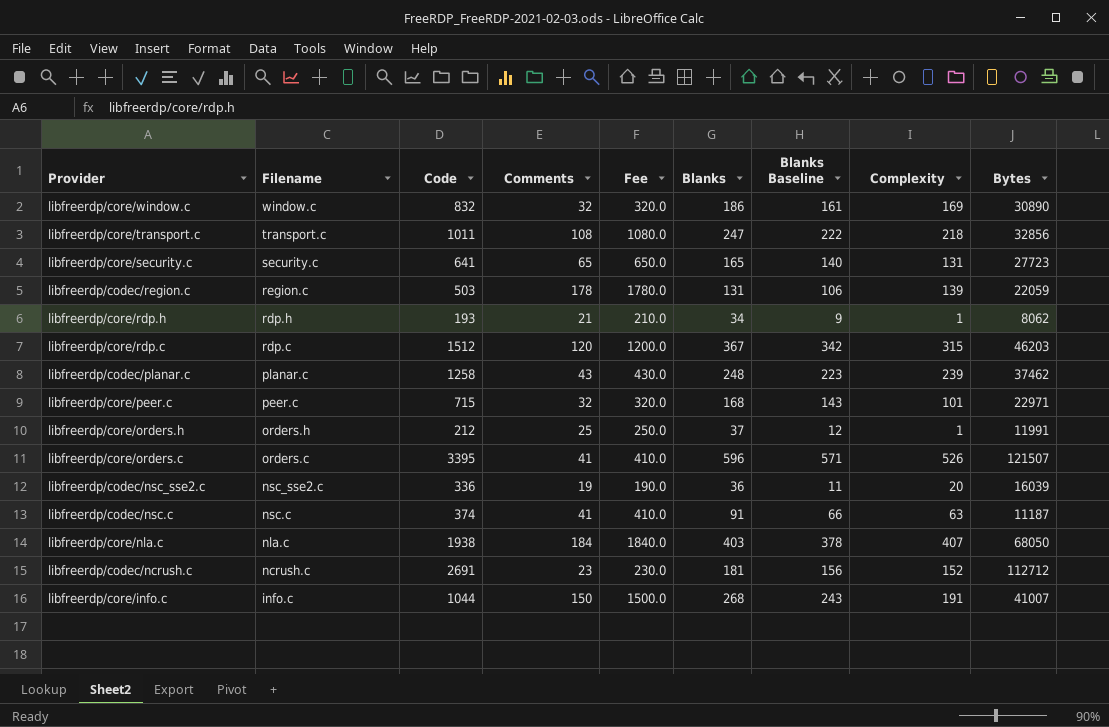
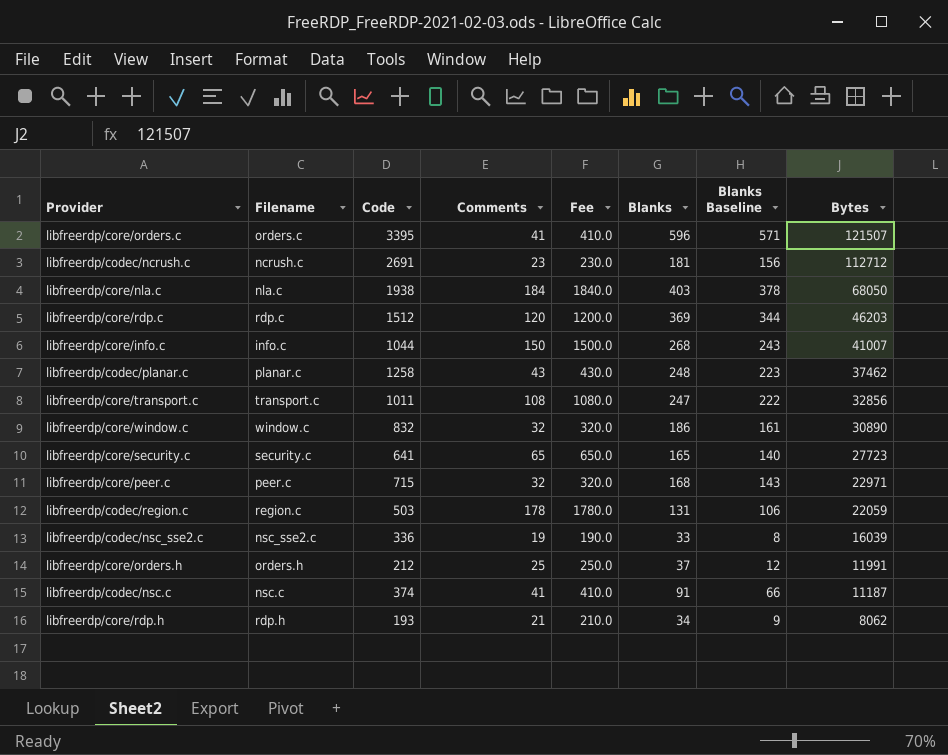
row order: Filename descending -> Bytes descending
column Complexity | position: 8 -> none
libfreerdp/core/rdp.c | Blanks: 367 -> 369
libfreerdp/core/rdp.c | Blanks Baseline: 342 -> 344
libfreerdp/codec/nsc_sse2.c | Blanks: 36 -> 33
libfreerdp/codec/nsc_sse2.c | Blanks Baseline: 11 -> 8

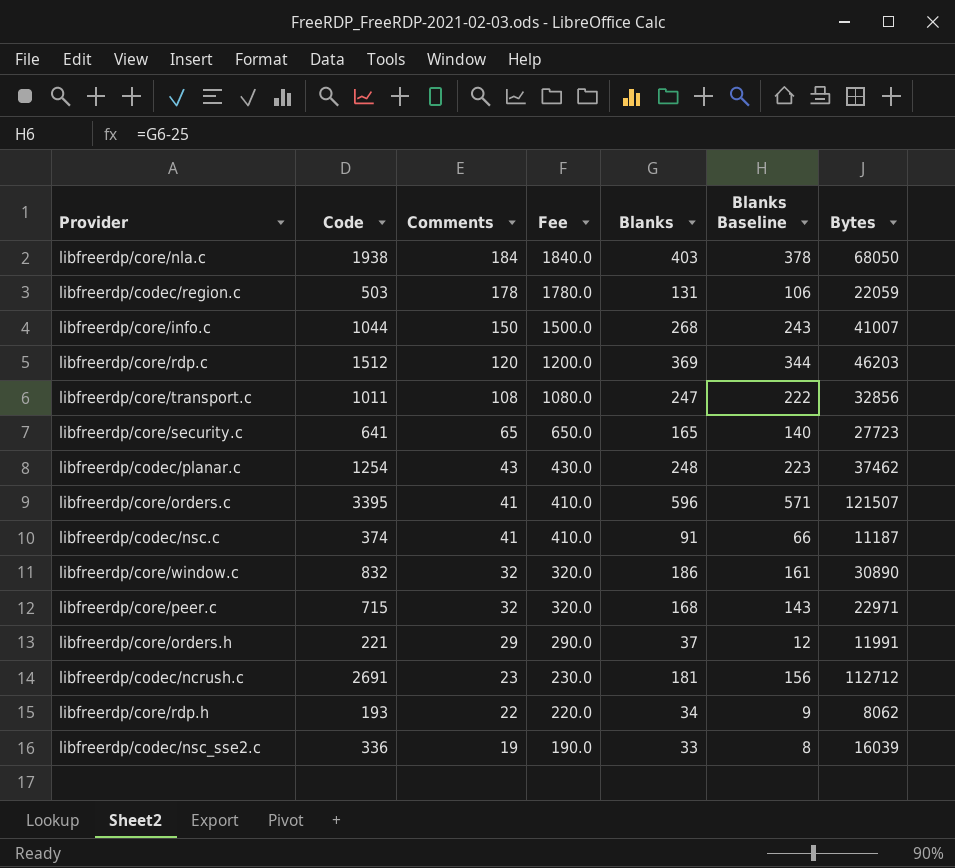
row order: Bytes descending -> Comments descending
column Filename | position: 2 -> none
libfreerdp/codec/planar.c | Code: 1258 -> 1254
libfreerdp/core/orders.h | Code: 212 -> 221
libfreerdp/core/orders.h | Comments: 25 -> 29
libfreerdp/core/orders.h | Fee: 250.0 -> 290.0
libfreerdp/core/rdp.h | Comments: 21 -> 22
libfreerdp/core/rdp.h | Fee: 210.0 -> 220.0

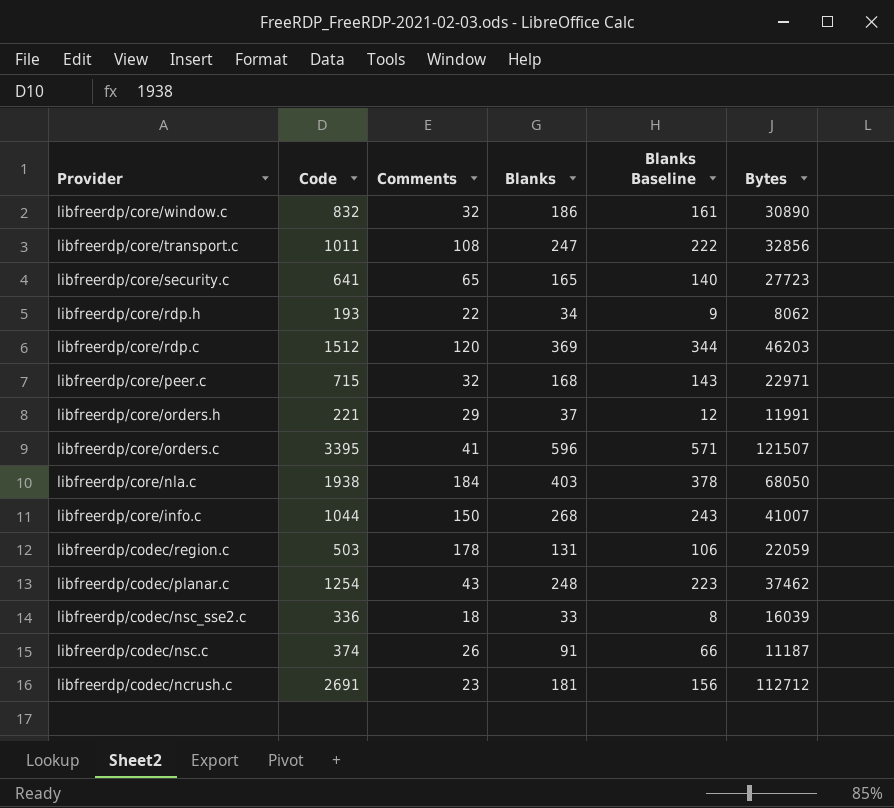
row order: Comments descending -> Provider descending
column Fee | formula: [Comments] * 10 -> none
libfreerdp/codec/nsc_sse2.c | Comments: 19 -> 18
libfreerdp/codec/nsc.c | Comments: 41 -> 26

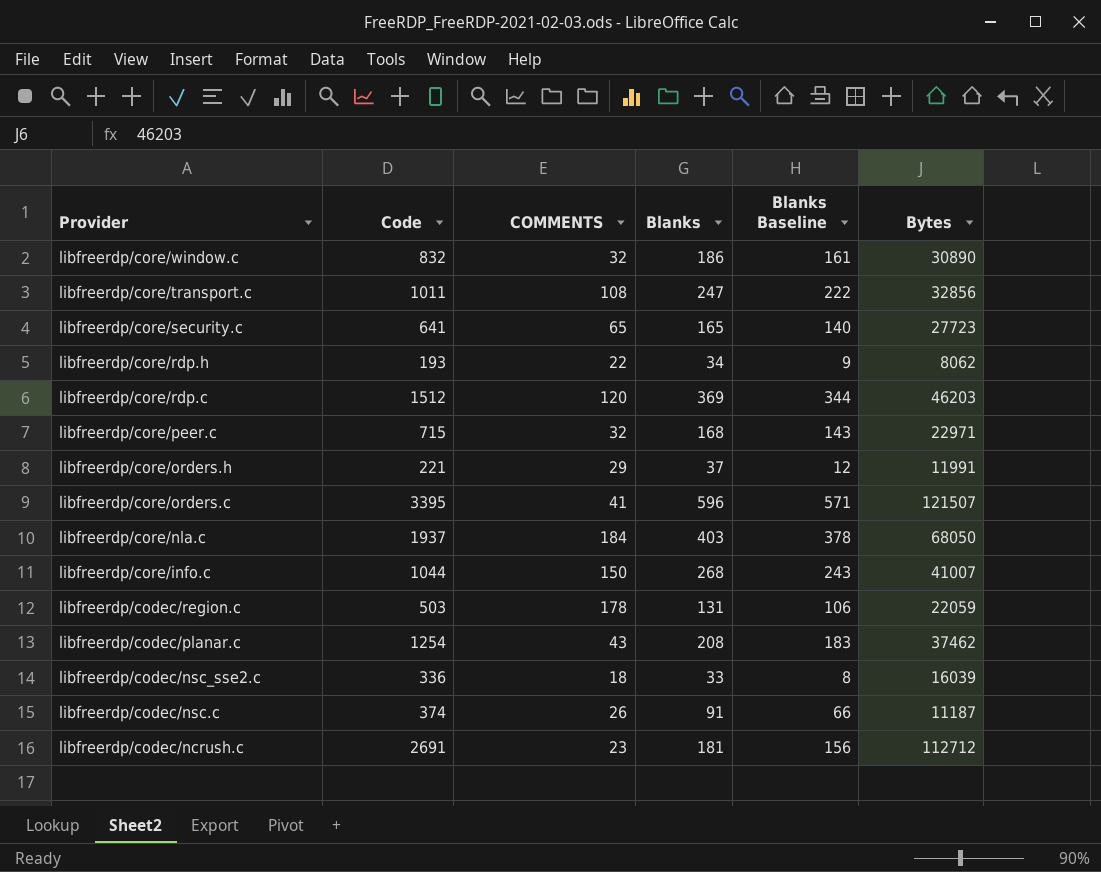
column name: Comments -> COMMENTS
libfreerdp/core/nla.c | Code: 1938 -> 1937
libfreerdp/codec/planar.c | Blanks: 248 -> 208
libfreerdp/codec/planar.c | Blanks Baseline: 223 -> 183

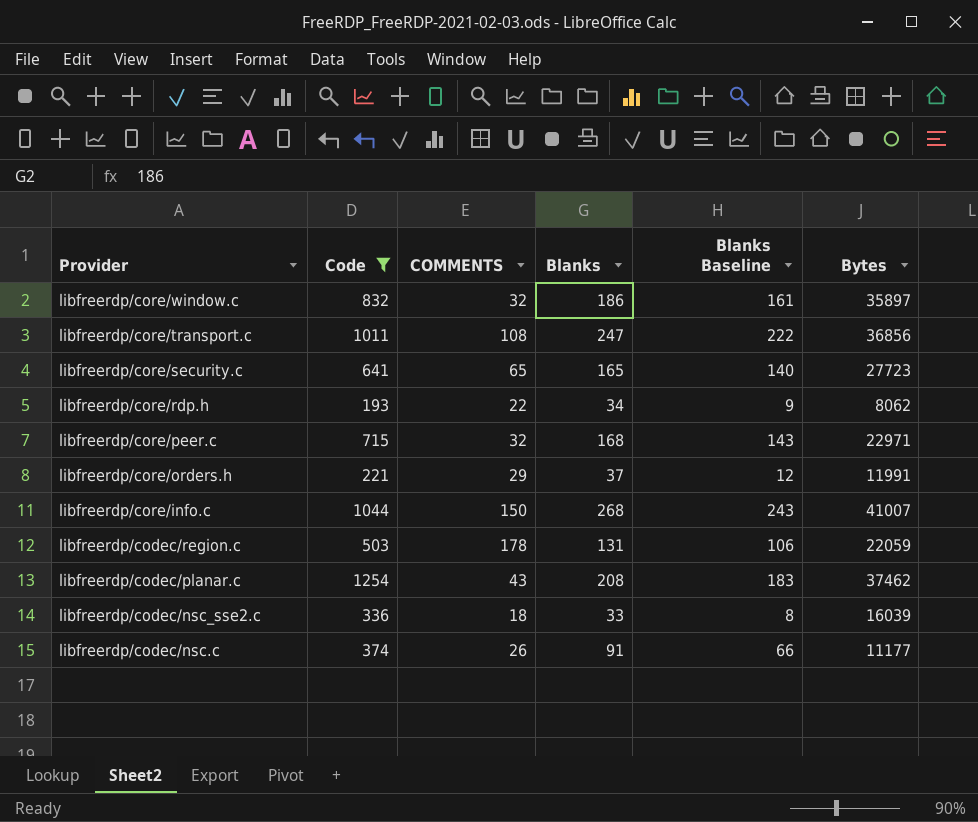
filter: none -> Code <= 1254
libfreerdp/core/window.c | Bytes: 30890 -> 35897
libfreerdp/core/transport.c | Bytes: 32856 -> 36856
libfreerdp/codec/nsc.c | Bytes: 11187 -> 11177

